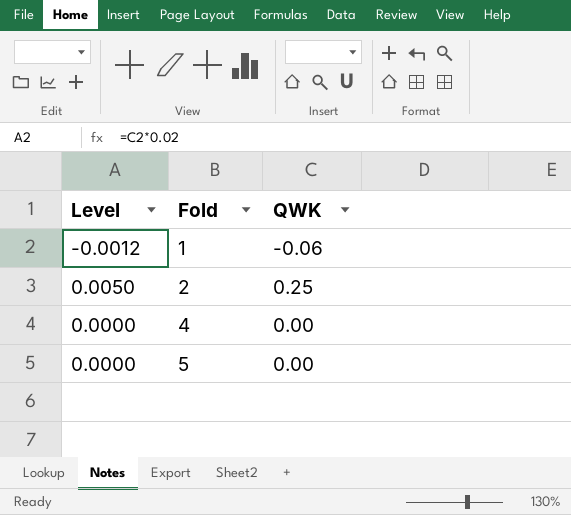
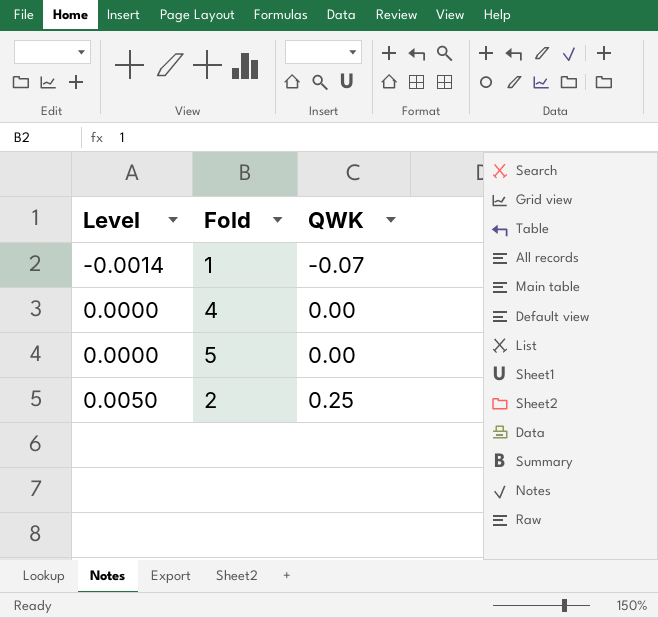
row order: Fold ascending -> Level ascending
1 | Level: -0.0012 -> -0.0014
1 | QWK: -0.06 -> -0.07

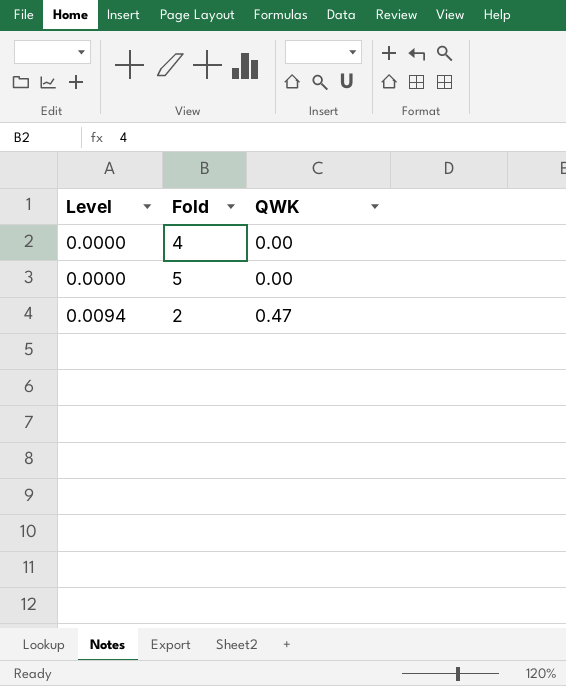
row 1: -0.0014 | -0.07 -> none
2 | Level: 0.0050 -> 0.0094
2 | QWK: 0.25 -> 0.47

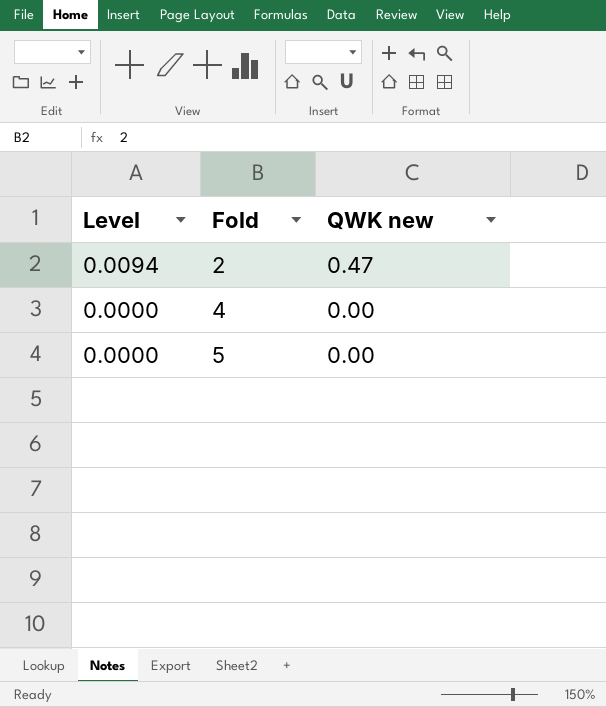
row order: Level ascending -> Level descending
column name: QWK -> QWK new

